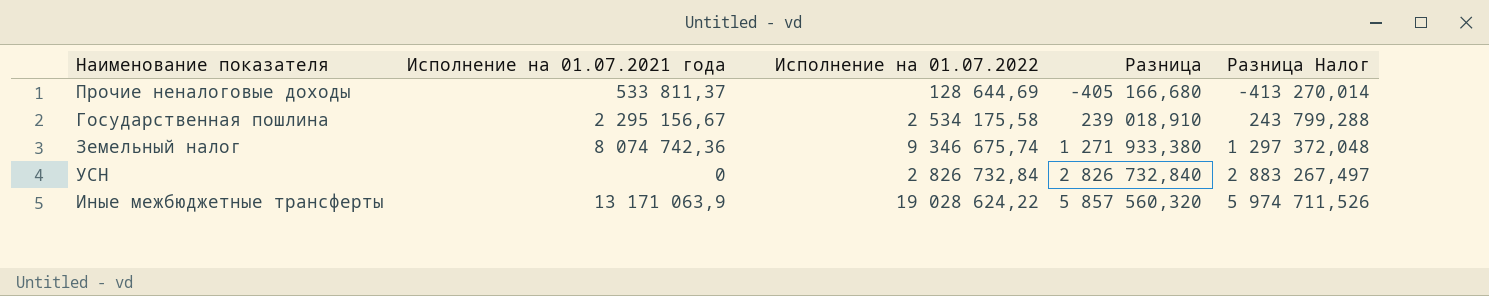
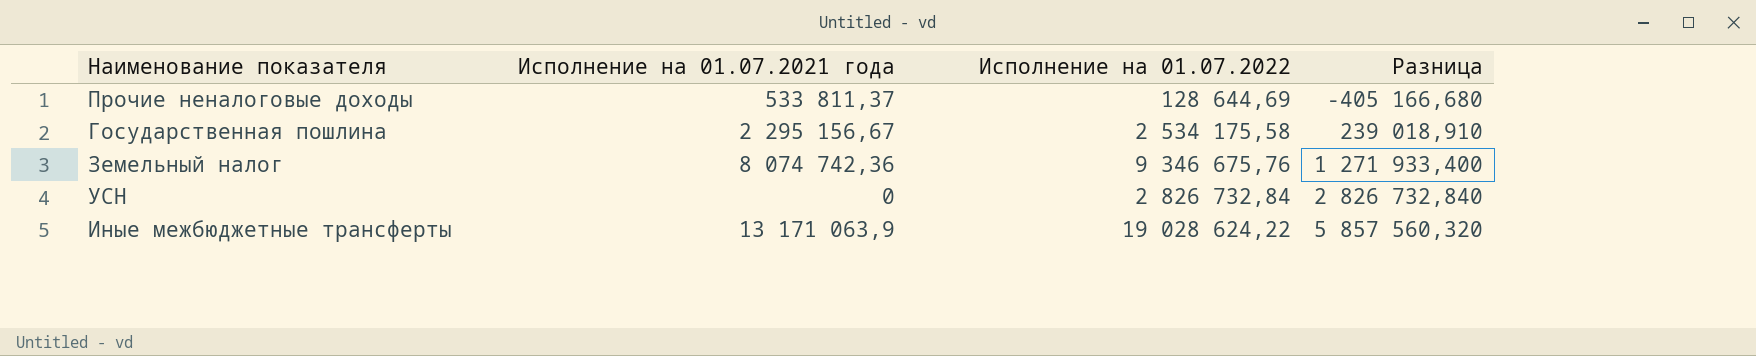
column Разница Налог | formula: [Разница] * 1,02 -> none
Земельный налог | Исполнение на 01.07.2022: 9 346 675,74 -> 9 346 675,76
Земельный налог | Разница: 1 271 933,380 -> 1 271 933,400

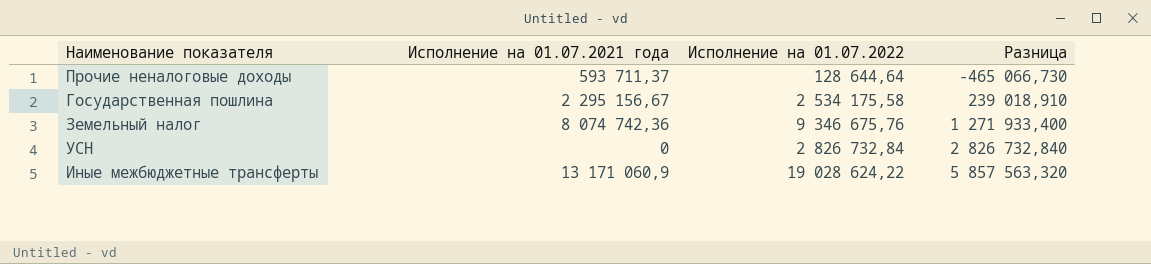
Прочие неналоговые доходы | Исполнение на 01.07.2021 года: 533 811,37 -> 593 711,37
Прочие неналоговые доходы | Исполнение на 01.07.2022: 128 644,69 -> 128 644,64
Прочие неналоговые доходы | Разница: -405 166,680 -> -465 066,730
Иные межбюджетные трансферты | Исполнение на 01.07.2021 года: 13 171 063,9 -> 13 171 060,9
Иные межбюджетные трансферты | Разница: 5 857 560,320 -> 5 857 563,320

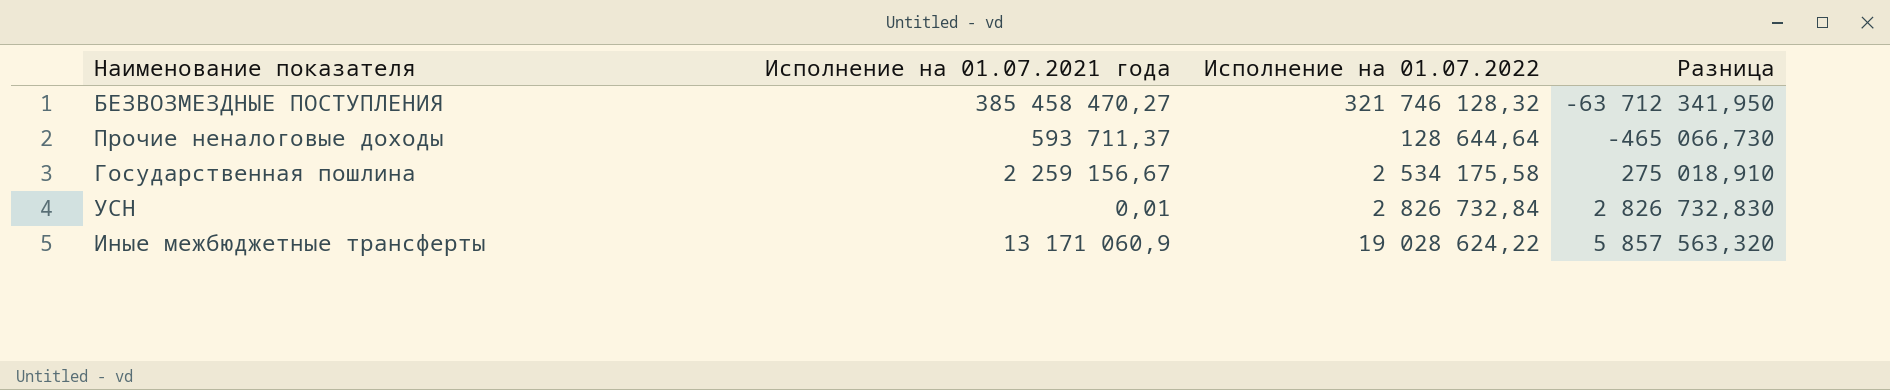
row Земельный налог: 8 074 742,36 | 9 346 675,76 | 1 271 933,400 -> none
row БЕЗВОЗМЕЗДНЫЕ ПОСТУПЛЕНИЯ: none -> 385 458 470,27 | 321 746 128,32 | -63 712 341,950
Государственная пошлина | Исполнение на 01.07.2021 года: 2 295 156,67 -> 2 259 156,67
Государственная пошлина | Разница: 239 018,910 -> 275 018,910
УСН | Исполнение на 01.07.2021 года: 0 -> 0,01
УСН | Разница: 2 826 732,840 -> 2 826 732,830

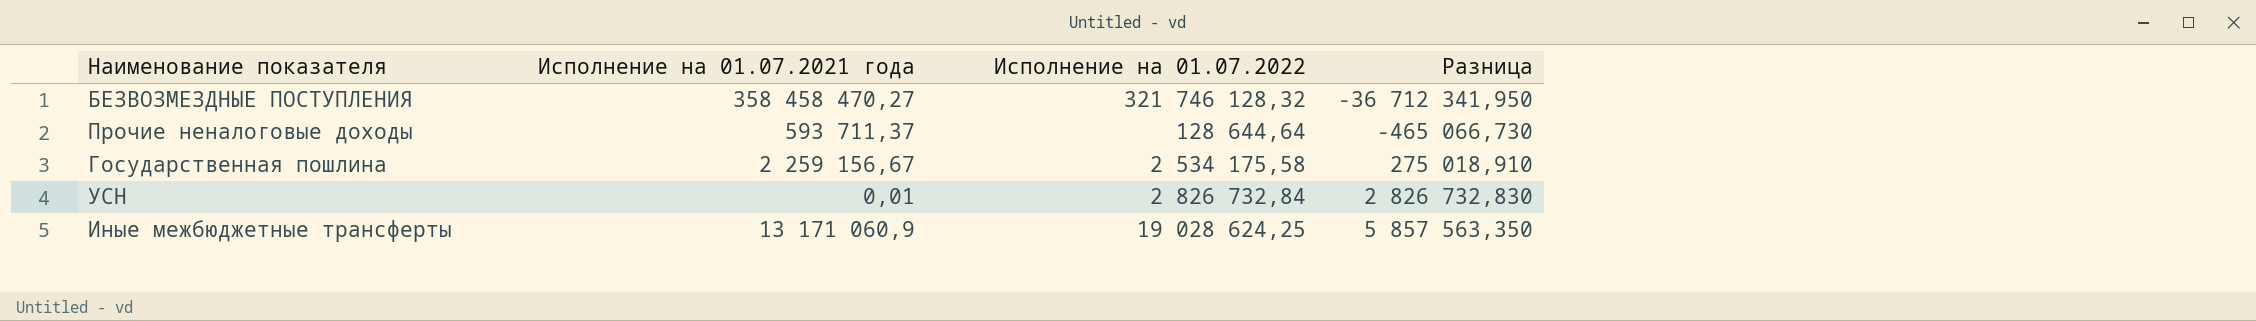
БЕЗВОЗМЕЗДНЫЕ ПОСТУПЛЕНИЯ | Исполнение на 01.07.2021 года: 385 458 470,27 -> 358 458 470,27
БЕЗВОЗМЕЗДНЫЕ ПОСТУПЛЕНИЯ | Разница: -63 712 341,950 -> -36 712 341,950
Иные межбюджетные трансферты | Исполнение на 01.07.2022: 19 028 624,22 -> 19 028 624,25
Иные межбюджетные трансферты | Разница: 5 857 563,320 -> 5 857 563,350

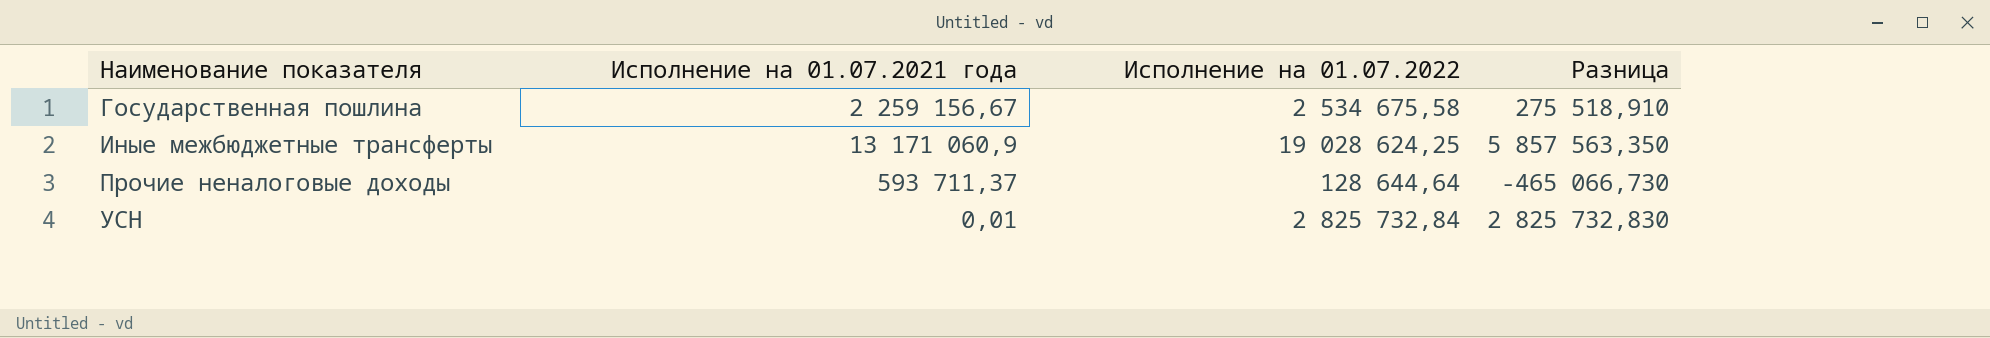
row order: Разница ascending -> Наименование показателя ascending
row БЕЗВОЗМЕЗДНЫЕ ПОСТУПЛЕНИЯ: 358 458 470,27 | 321 746 128,32 | -36 712 341,950 -> none
Государственная пошлина | Исполнение на 01.07.2022: 2 534 175,58 -> 2 534 675,58
Государственная пошлина | Разница: 275 018,910 -> 275 518,910
УСН | Исполнение на 01.07.2022: 2 826 732,84 -> 2 825 732,84
УСН | Разница: 2 826 732,830 -> 2 825 732,830

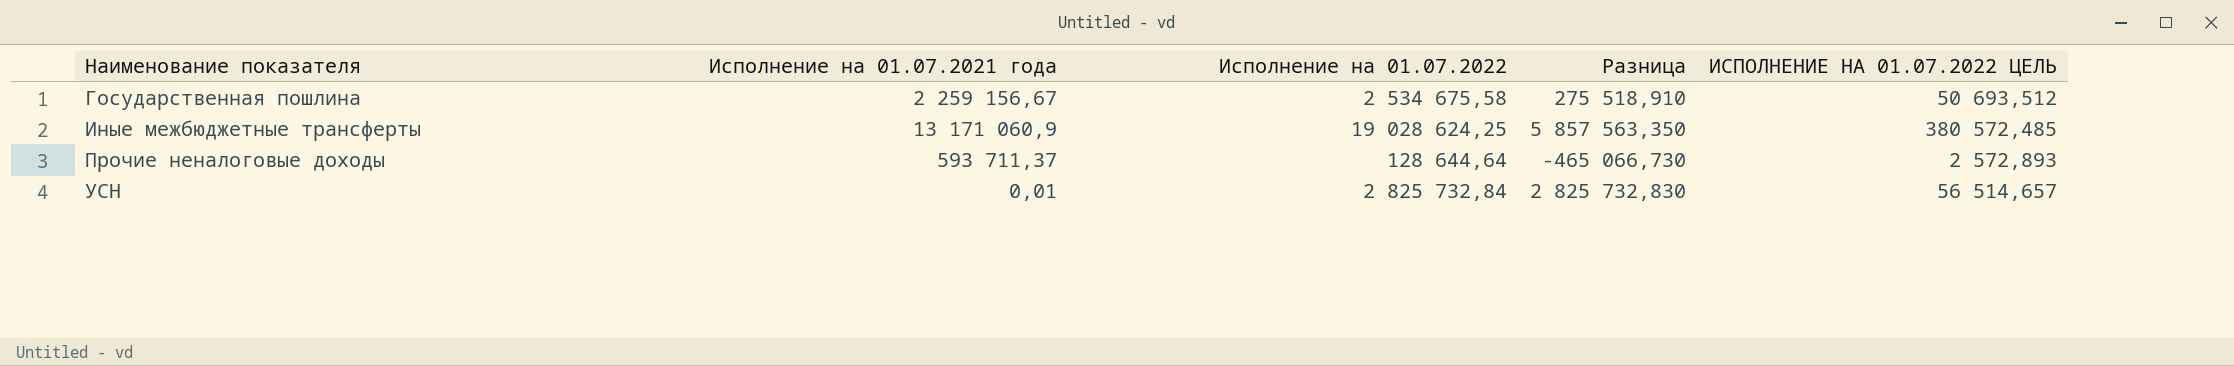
column ИСПОЛНЕНИЕ НА 01.07.2022 ЦЕЛЬ | formula: none -> [Исполнение на 01.07.2022] * 0,02

